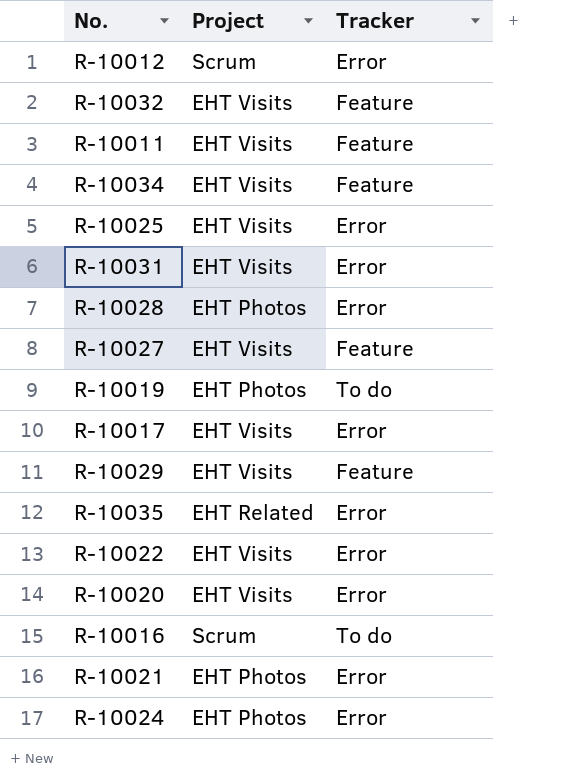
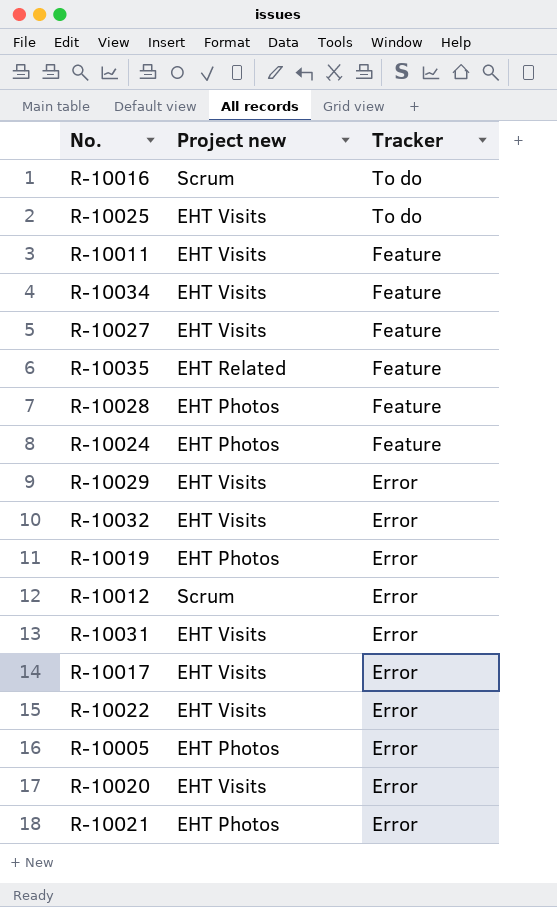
row order: none -> Tracker descending
column name: Project -> Project new
R-10025 | Tracker: Error -> To do
R-10035 | Tracker: Error -> Feature
R-10028 | Tracker: Error -> Feature
R-10024 | Tracker: Error -> Feature
R-10029 | Tracker: Feature -> Error
R-10032 | Tracker: Feature -> Error
R-10019 | Tracker: To do -> Error
row R-10005: none -> EHT Photos | Error

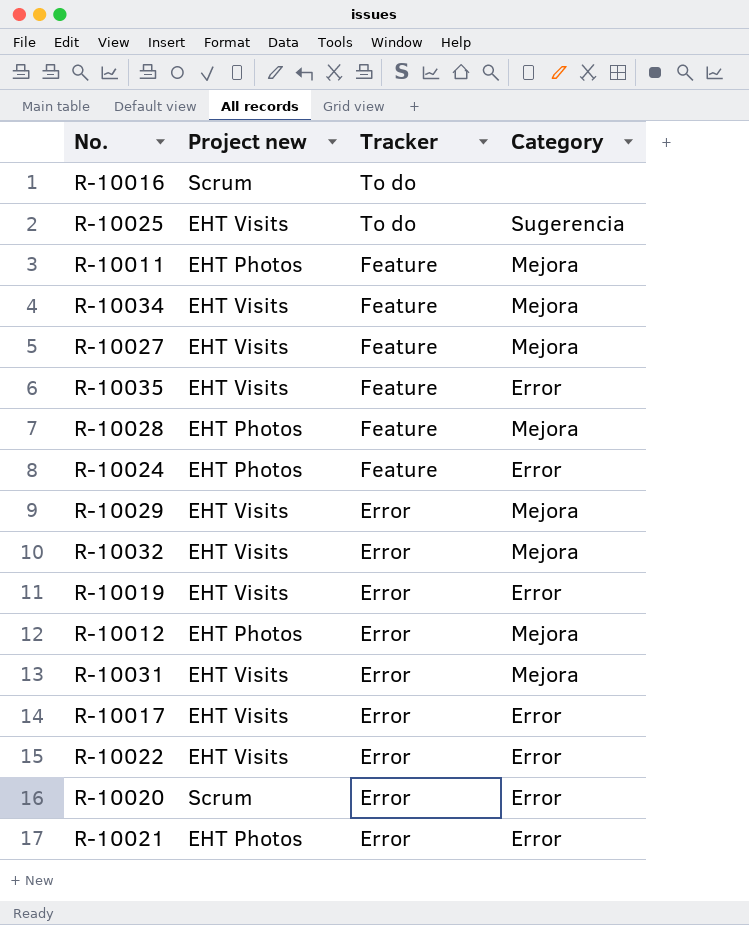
column Category | position: none -> 4
row R-10005: EHT Photos | Error -> none
R-10011 | Project new: EHT Visits -> EHT Photos
R-10035 | Project new: EHT Related -> EHT Visits
R-10019 | Project new: EHT Photos -> EHT Visits
R-10012 | Project new: Scrum -> EHT Photos
R-10020 | Project new: EHT Visits -> Scrum

